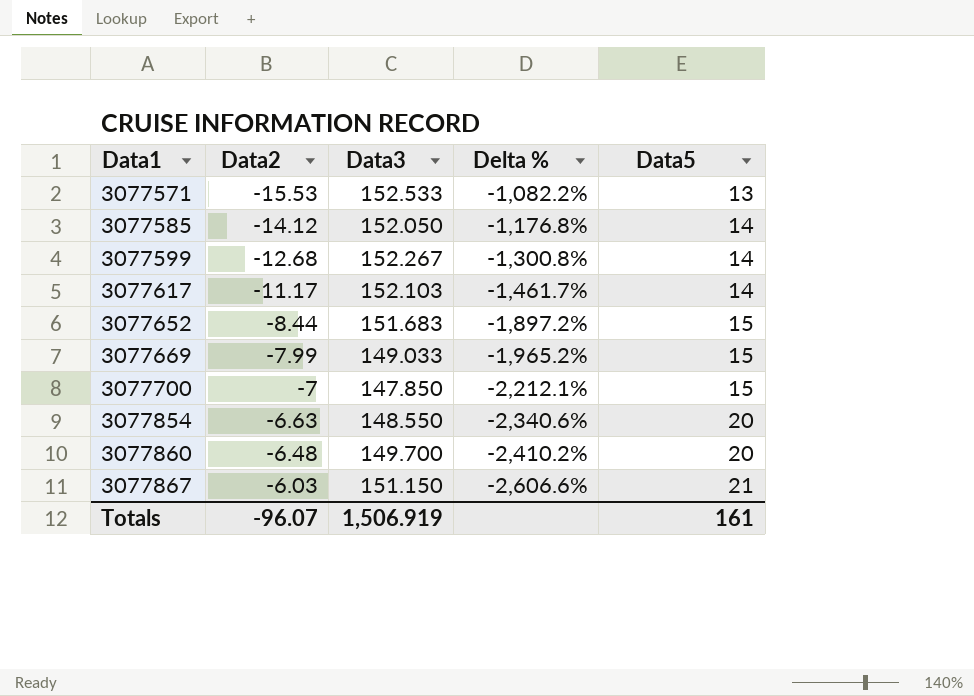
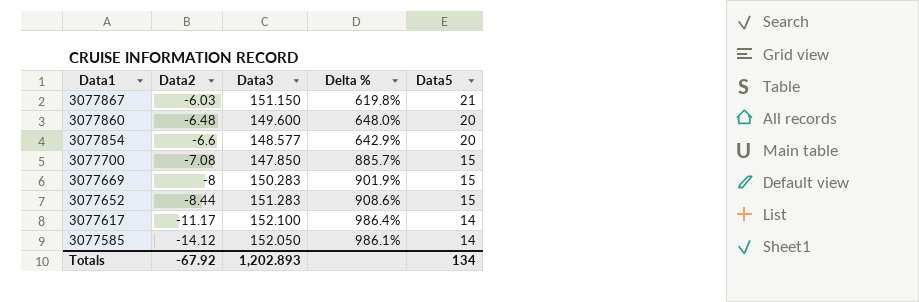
row order: Data1 ascending -> Data1 descending
column Delta % | formula: ([Data3] - [Data2]) / [Data2] -> ([Data3] - [Data5]) / [Data5]
row 3077571: -15.53 | 152.533 | -1,082.2% | 13 -> none
row 3077599: -12.68 | 152.267 | -1,300.8% | 14 -> none
3077860 | Data3: 149.700 -> 149.600
3077854 | Data2: -6.63 -> -6.6
3077854 | Data3: 148.550 -> 148.577
3077700 | Data2: -7 -> -7.08
3077669 | Data2: -7.99 -> -8
3077669 | Data3: 149.033 -> 150.283
3077652 | Data3: 151.683 -> 151.283
3077617 | Data3: 152.103 -> 152.100
Totals | Data2: -96.07 -> -67.92
Totals | Data3: 1,506.919 -> 1,202.893
Totals | Data5: 161 -> 134

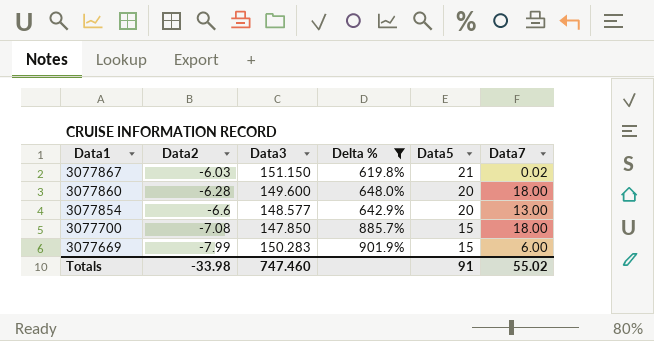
filter: none -> Delta % <= 901.9%
column Data7 | position: none -> 6
3077860 | Data2: -6.48 -> -6.28
3077669 | Data2: -8 -> -7.99
Totals | Data2: -67.92 -> -33.98
Totals | Data3: 1,202.893 -> 747.460
Totals | Data5: 134 -> 91

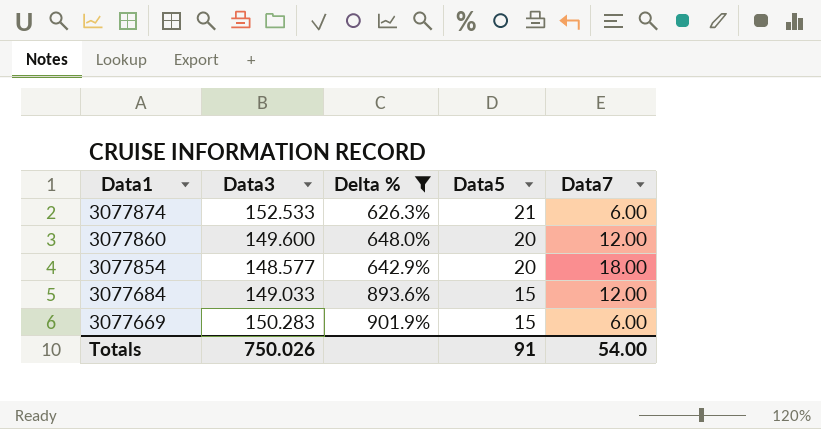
column Data2 | position: 2 -> none
row 3077867: -6.03 | 151.150 | 619.8% | 21 | 0.02 -> none
row 3077700: -7.08 | 147.850 | 885.7% | 15 | 18.00 -> none
row 3077874: none -> 152.533 | 626.3% | 21 | 6.00
3077860 | Data7: 18.00 -> 12.00
3077854 | Data7: 13.00 -> 18.00
row 3077684: none -> 149.033 | 893.6% | 15 | 12.00
Totals | Data3: 747.460 -> 750.026
Totals | Data7: 55.02 -> 54.00

